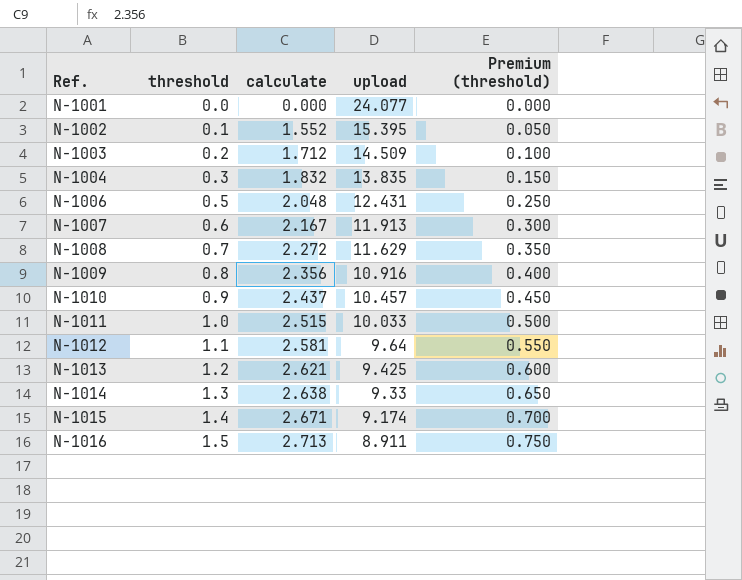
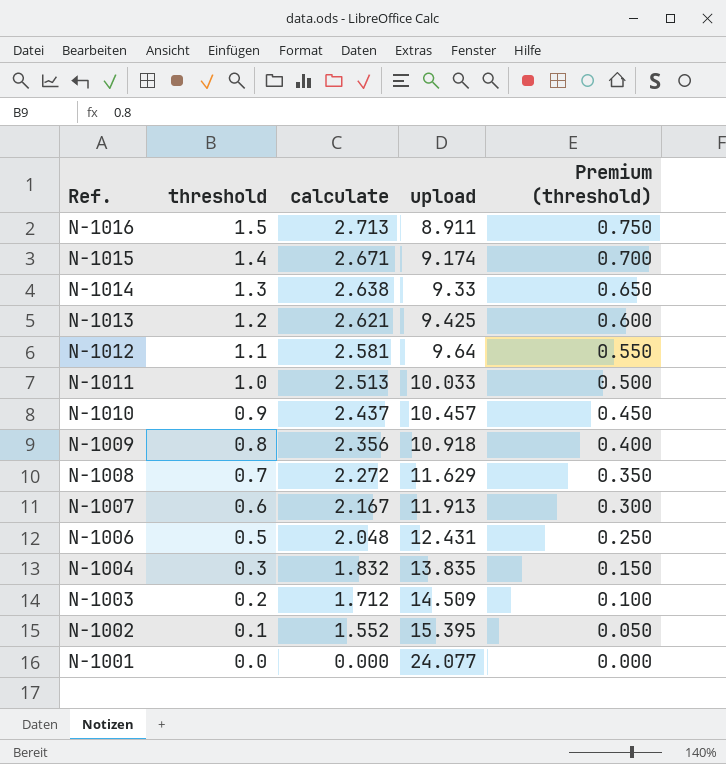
row order: Ref. ascending -> Ref. descending
N-1011 | calculate: 2.515 -> 2.513
N-1009 | upload: 10.916 -> 10.918

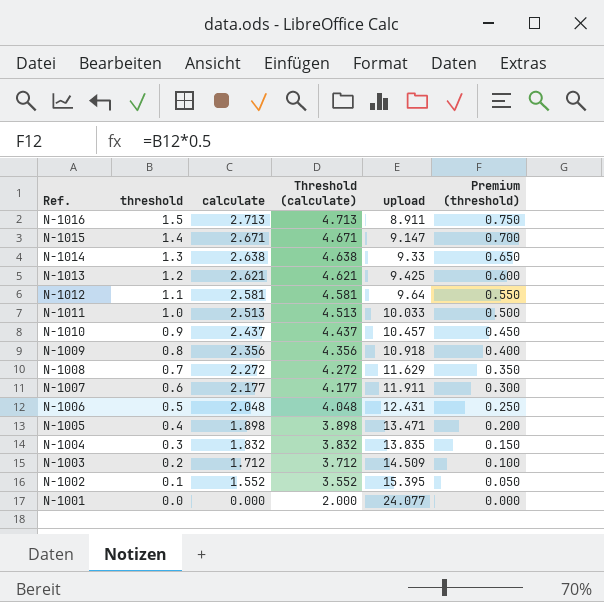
column Threshold (calculate) | formula: none -> [calculate] + 2
N-1015 | upload: 9.174 -> 9.147
N-1007 | calculate: 2.167 -> 2.177
N-1007 | upload: 11.913 -> 11.911
row N-1005: none -> 0.4 | 1.898 | 3.898 | 13.471 | 0.200

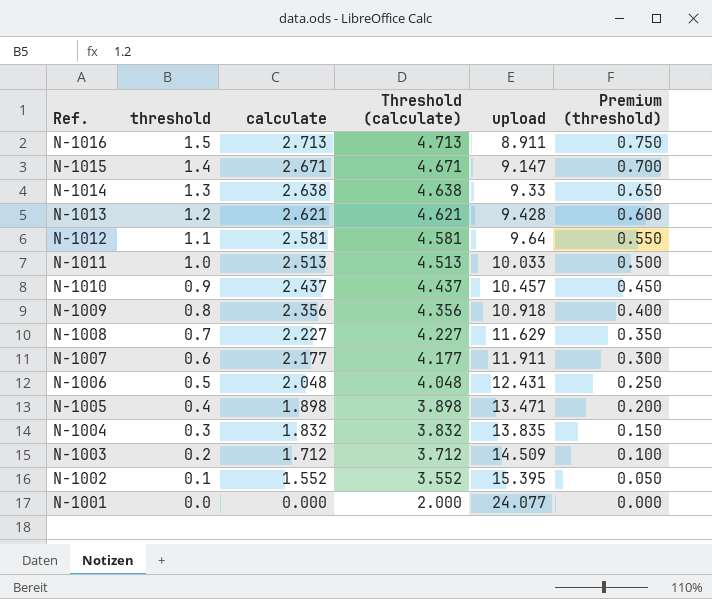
N-1013 | upload: 9.425 -> 9.428
N-1008 | calculate: 2.272 -> 2.227
N-1008 | Threshold (calculate): 4.272 -> 4.227

